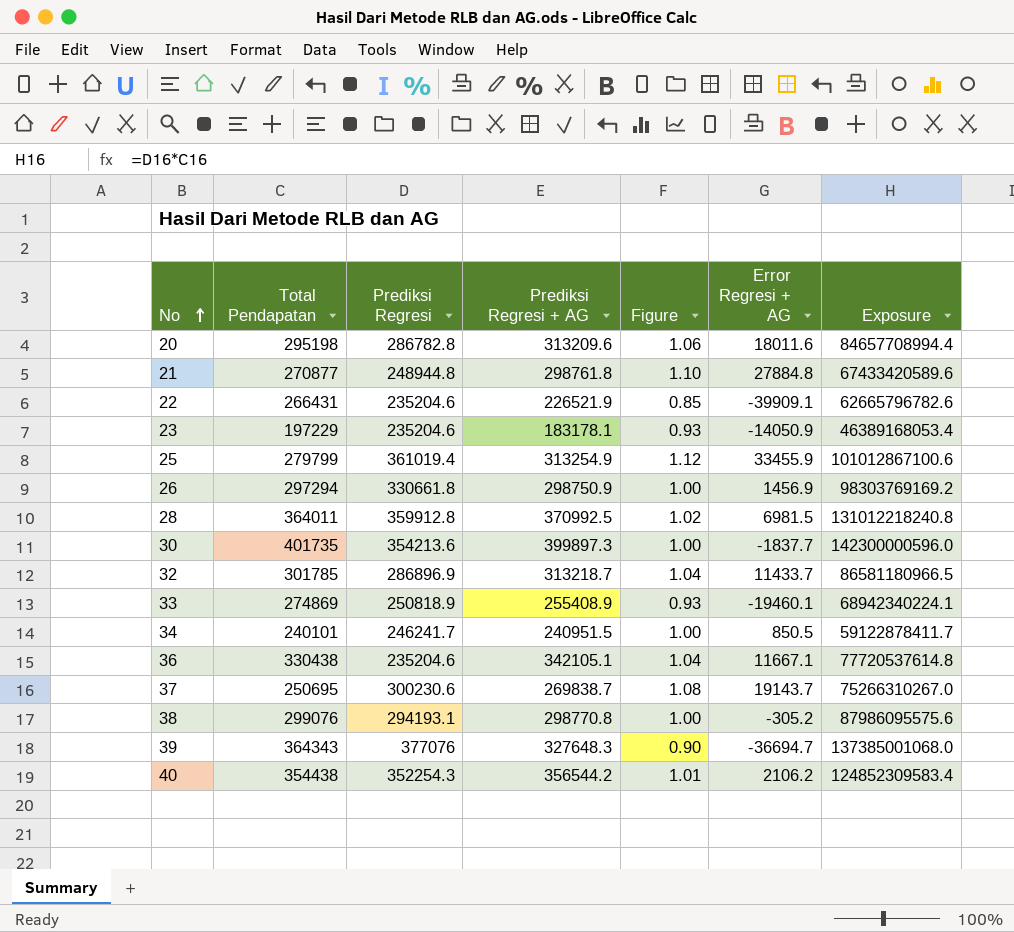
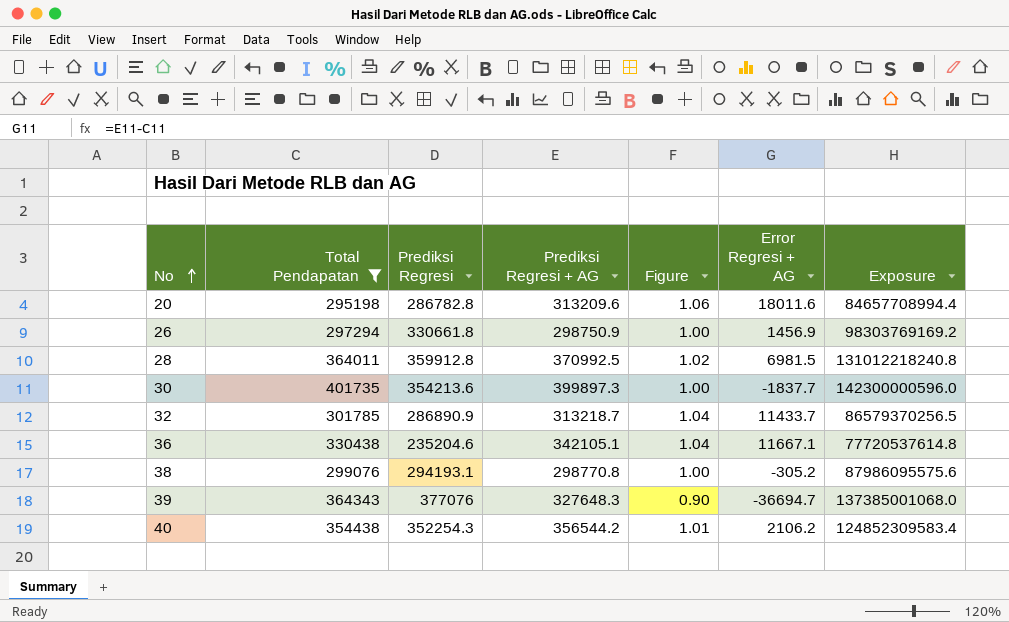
filter: none -> Total Pendapatan >= 295198
32 | Prediksi Regresi: 286896.9 -> 286890.9
32 | Exposure: 86581180966.5 -> 86579370256.5

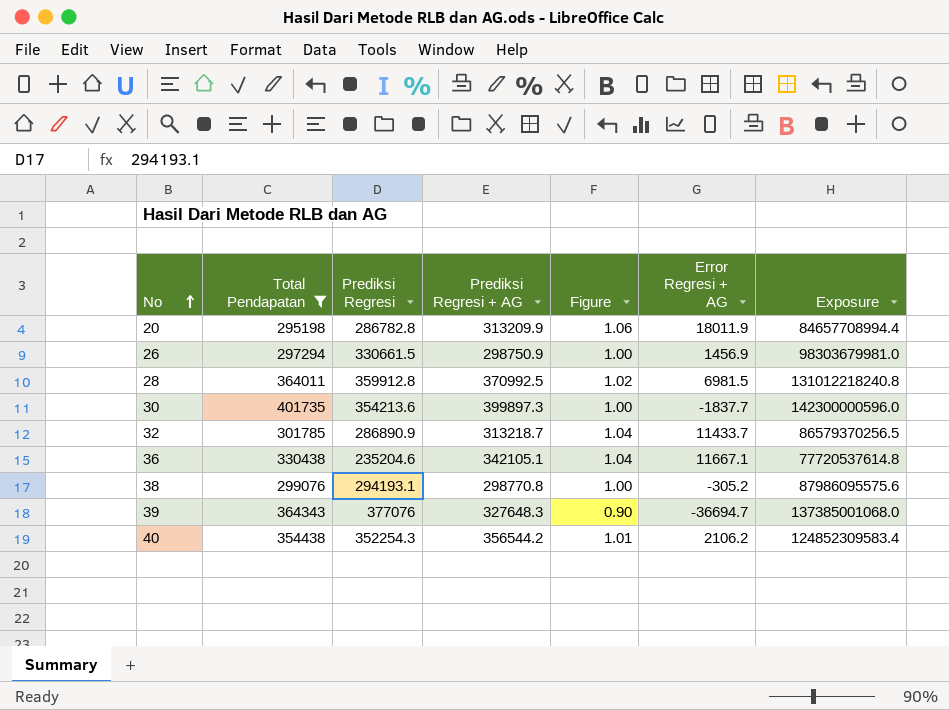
20 | Prediksi Regresi + AG: 313209.6 -> 313209.9
20 | Error Regresi + AG: 18011.6 -> 18011.9
26 | Prediksi Regresi: 330661.8 -> 330661.5
26 | Exposure: 98303769169.2 -> 98303679981.0

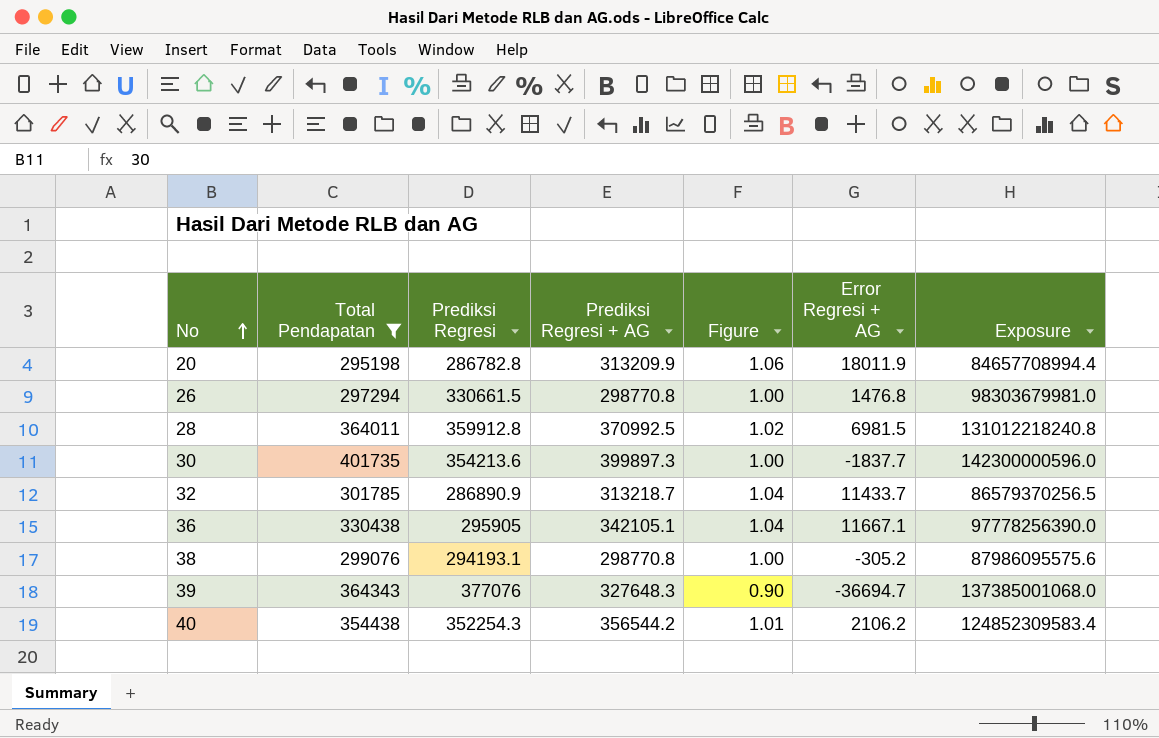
26 | Prediksi Regresi + AG: 298750.9 -> 298770.8
26 | Error Regresi + AG: 1456.9 -> 1476.8
36 | Prediksi Regresi: 235204.6 -> 295905
36 | Exposure: 77720537614.8 -> 97778256390.0

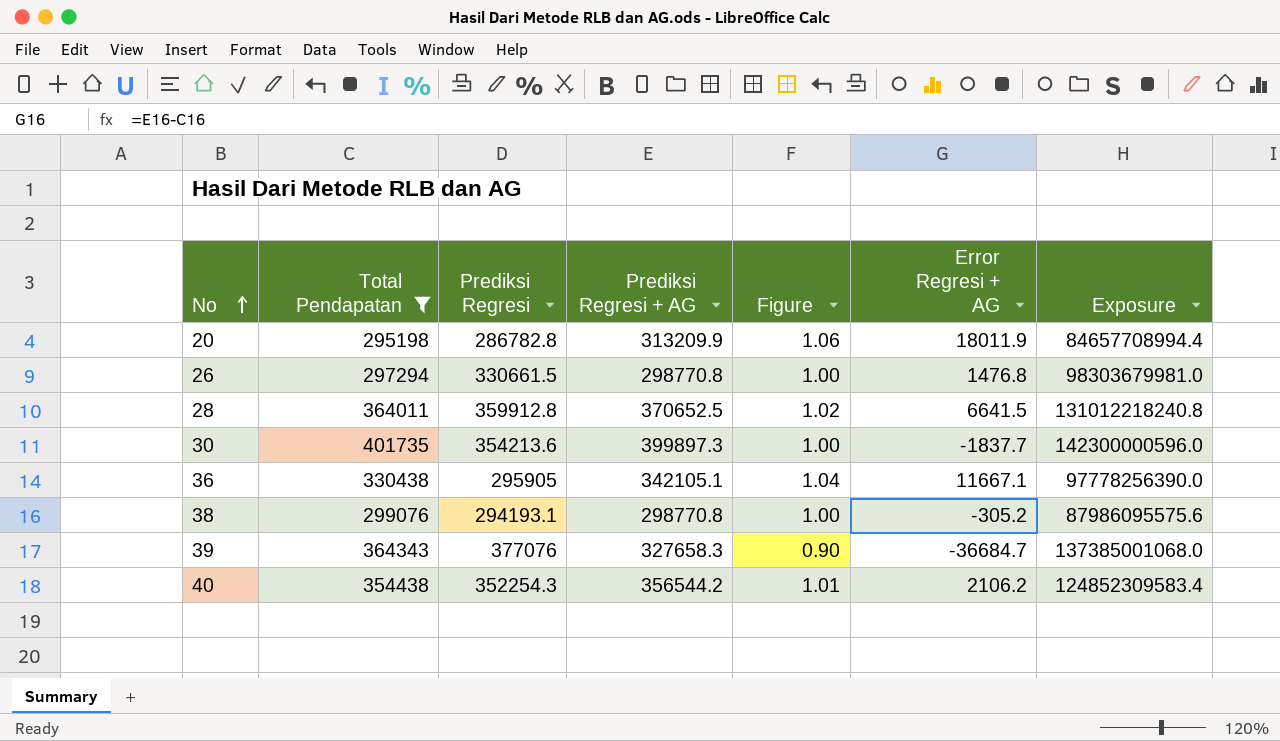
row 32: 301785 | 286890.9 | 313218.7 | 1.04 | 11433.7 | 86579370256.5 -> none
28 | Prediksi Regresi + AG: 370992.5 -> 370652.5
28 | Error Regresi + AG: 6981.5 -> 6641.5
39 | Prediksi Regresi + AG: 327648.3 -> 327658.3
39 | Error Regresi + AG: -36694.7 -> -36684.7

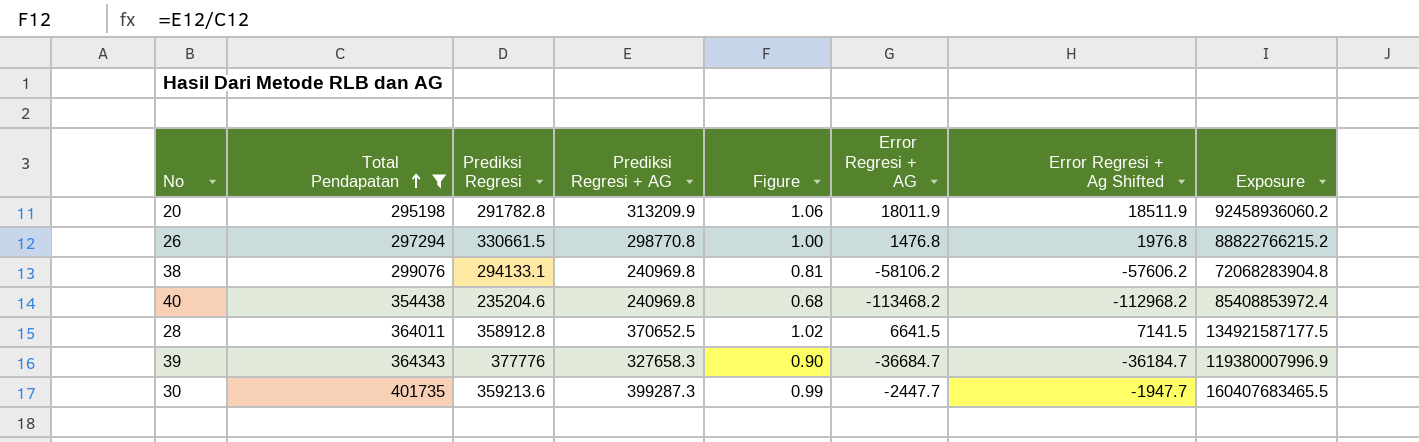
row order: No ascending -> Total Pendapatan ascending
column Error Regresi + Ag Shifted | formula: none -> [Error Regresi + AG] + 500
column Exposure | formula: [Total Pendapatan] * [Prediksi Regresi] -> [Total Pendapatan] * [Prediksi Regresi + AG]
row 36: 330438 | 295905 | 342105.1 | 1.04 | 11667.1 | 97778256390.0 -> none
20 | Prediksi Regresi: 286782.8 -> 291782.8
38 | Prediksi Regresi: 294193.1 -> 294133.1
38 | Prediksi Regresi + AG: 298770.8 -> 240969.8
38 | Figure: 1.00 -> 0.81
38 | Error Regresi + AG: -305.2 -> -58106.2
40 | Prediksi Regresi: 352254.3 -> 235204.6
40 | Prediksi Regresi + AG: 356544.2 -> 240969.8
40 | Figure: 1.01 -> 0.68
40 | Error Regresi + AG: 2106.2 -> -113468.2
28 | Prediksi Regresi: 359912.8 -> 358912.8
39 | Prediksi Regresi: 377076 -> 377776
30 | Prediksi Regresi: 354213.6 -> 359213.6
30 | Prediksi Regresi + AG: 399897.3 -> 399287.3
30 | Figure: 1.00 -> 0.99
30 | Error Regresi + AG: -1837.7 -> -2447.7

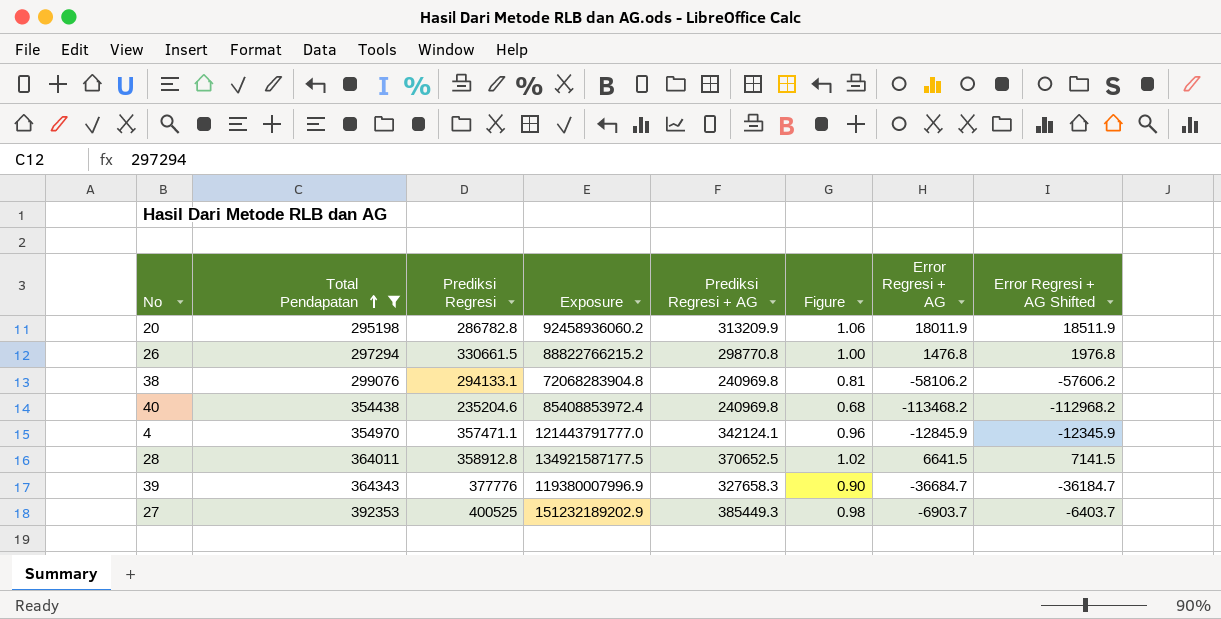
column Exposure | position: 8 -> 4
column name: Error Regresi + Ag Shifted -> Error Regresi + AG Shifted
row 30: 401735 | 359213.6 | 399287.3 | 0.99 | -2447.7 | -1947.7 | 160407683465.5 -> none
20 | Prediksi Regresi: 291782.8 -> 286782.8
row 4: none -> 354970 | 357471.1 | 121443791777.0 | 342124.1 | 0.96 | -12845.9 | -12345.9
row 27: none -> 392353 | 400525 | 151232189202.9 | 385449.3 | 0.98 | -6903.7 | -6403.7

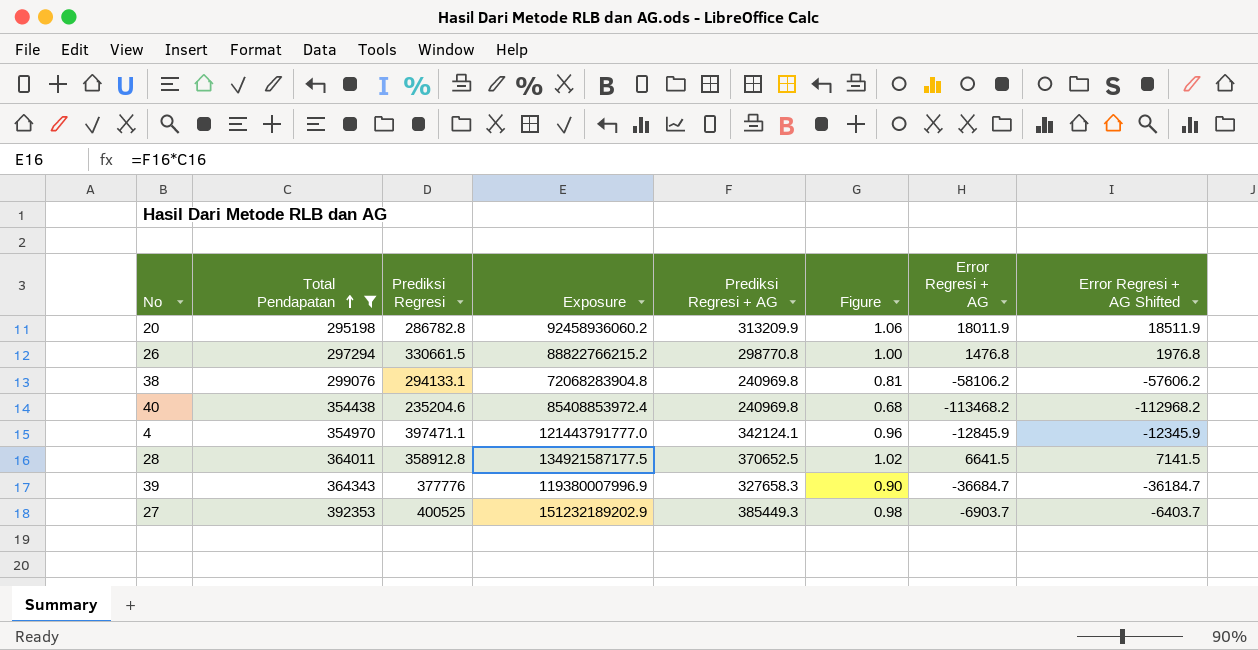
4 | Prediksi Regresi: 357471.1 -> 397471.1

